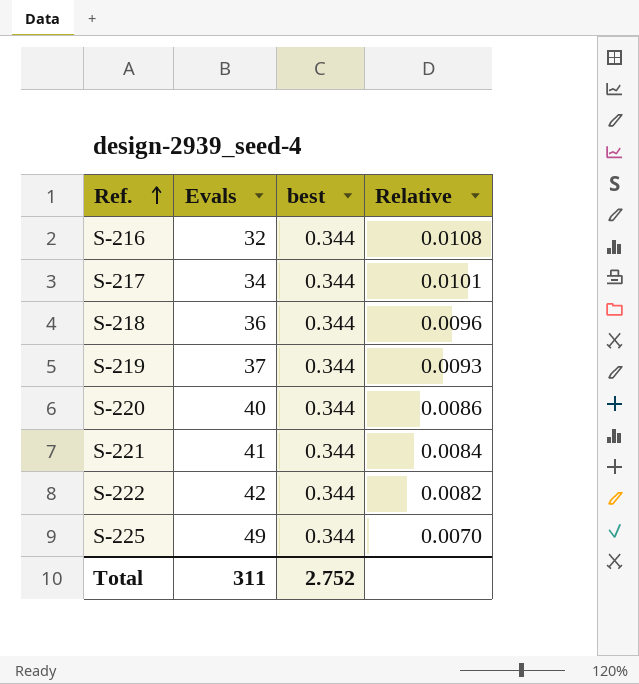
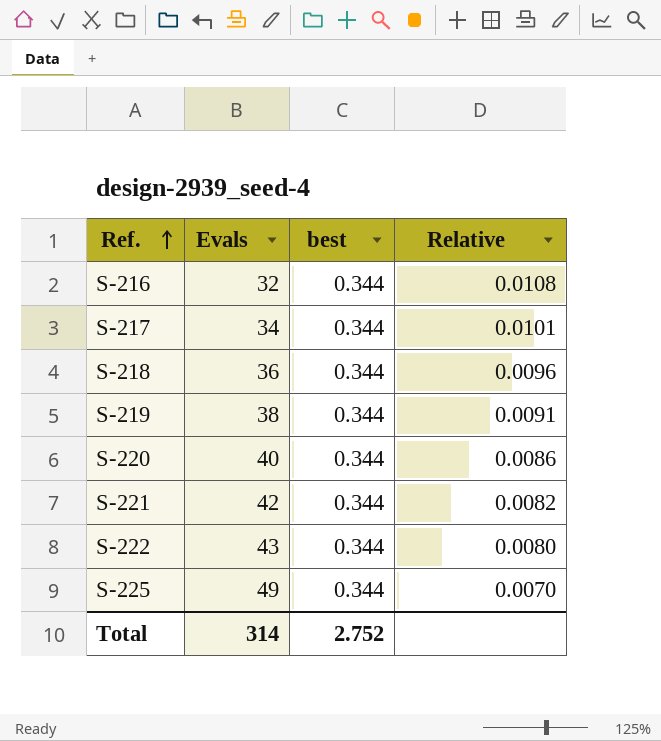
S-219 | Evals: 37 -> 38
S-219 | Relative: 0.0093 -> 0.0091
S-221 | Evals: 41 -> 42
S-221 | Relative: 0.0084 -> 0.0082
S-222 | Evals: 42 -> 43
S-222 | Relative: 0.0082 -> 0.0080
Total | Evals: 311 -> 314

